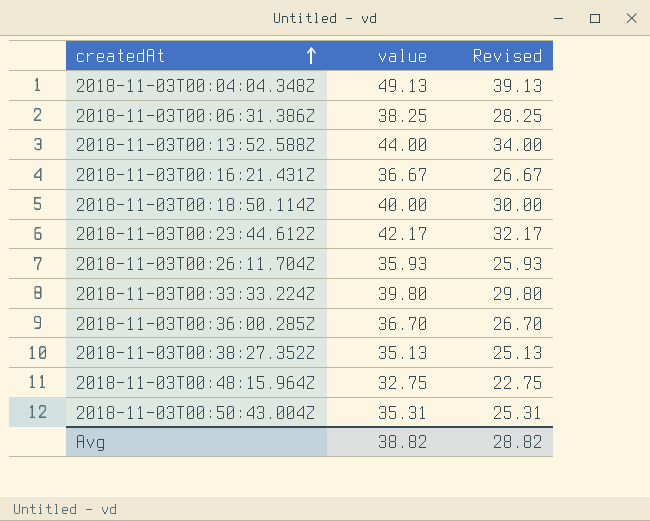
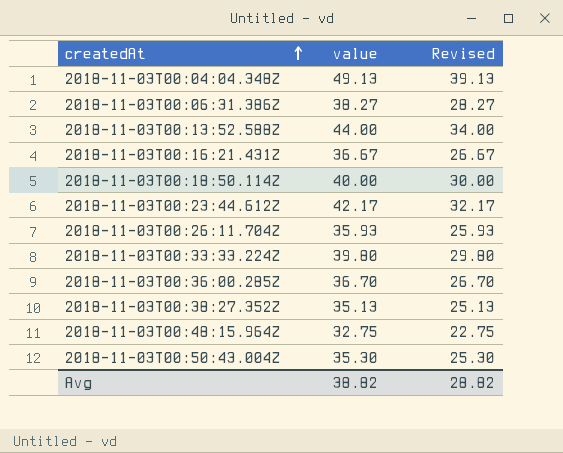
2018-11-03T00:06:31.386Z | value: 38.25 -> 38.27
2018-11-03T00:06:31.386Z | Revised: 28.25 -> 28.27
2018-11-03T00:50:43.004Z | value: 35.31 -> 35.30
2018-11-03T00:50:43.004Z | Revised: 25.31 -> 25.30

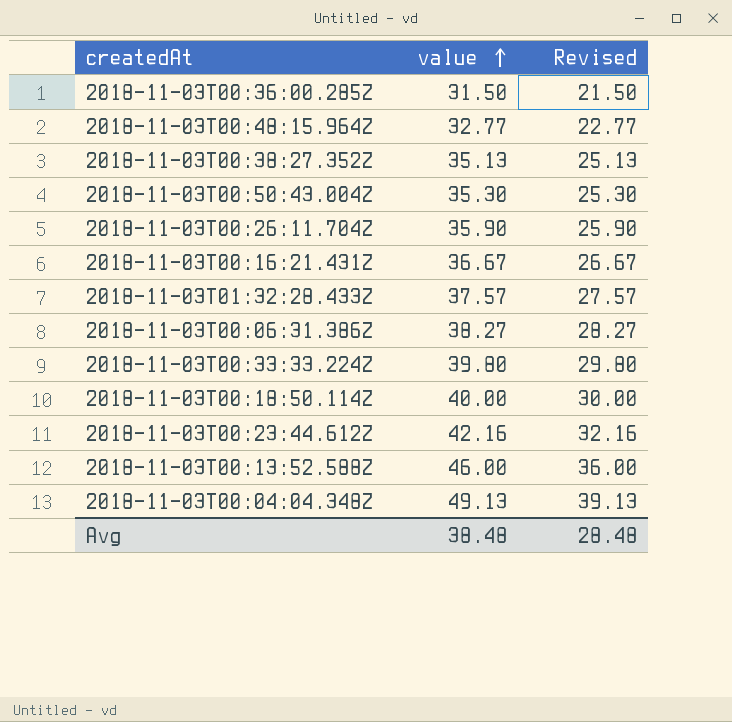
row order: createdAt ascending -> value ascending
2018-11-03T00:36:00.285Z | value: 36.70 -> 31.50
2018-11-03T00:36:00.285Z | Revised: 26.70 -> 21.50
2018-11-03T00:48:15.964Z | value: 32.75 -> 32.77
2018-11-03T00:48:15.964Z | Revised: 22.75 -> 22.77
2018-11-03T00:26:11.704Z | value: 35.93 -> 35.90
2018-11-03T00:26:11.704Z | Revised: 25.93 -> 25.90
row 2018-11-03T01:32:28.433Z: none -> 37.57 | 27.57
2018-11-03T00:23:44.612Z | value: 42.17 -> 42.16
2018-11-03T00:23:44.612Z | Revised: 32.17 -> 32.16
2018-11-03T00:13:52.588Z | value: 44.00 -> 46.00
2018-11-03T00:13:52.588Z | Revised: 34.00 -> 36.00
Avg | value: 38.82 -> 38.48
Avg | Revised: 28.82 -> 28.48

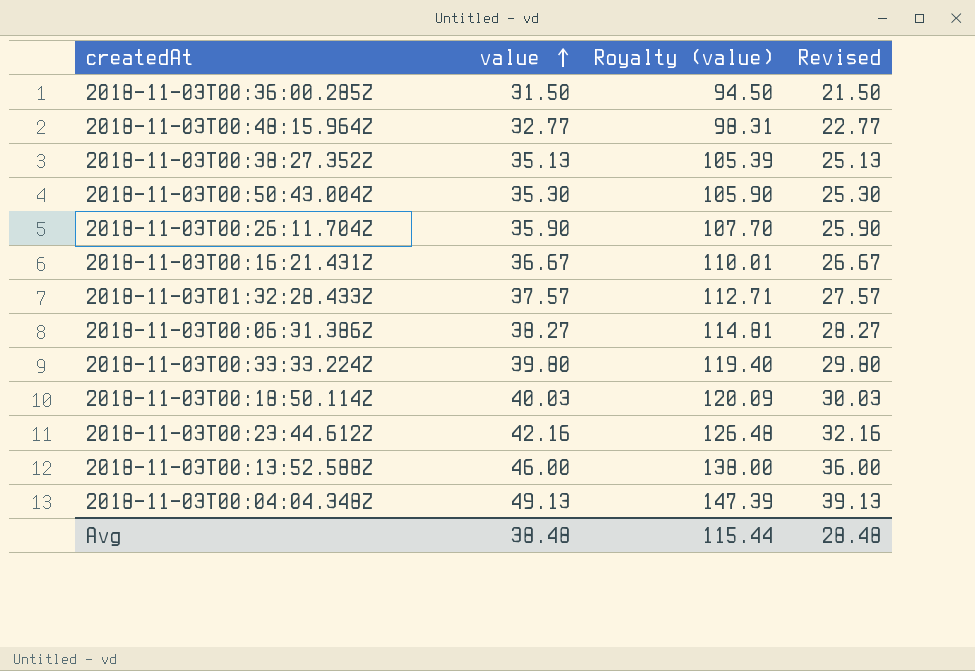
column Royalty (value) | formula: none -> [value] * 3
2018-11-03T00:18:50.114Z | value: 40.00 -> 40.03
2018-11-03T00:18:50.114Z | Revised: 30.00 -> 30.03

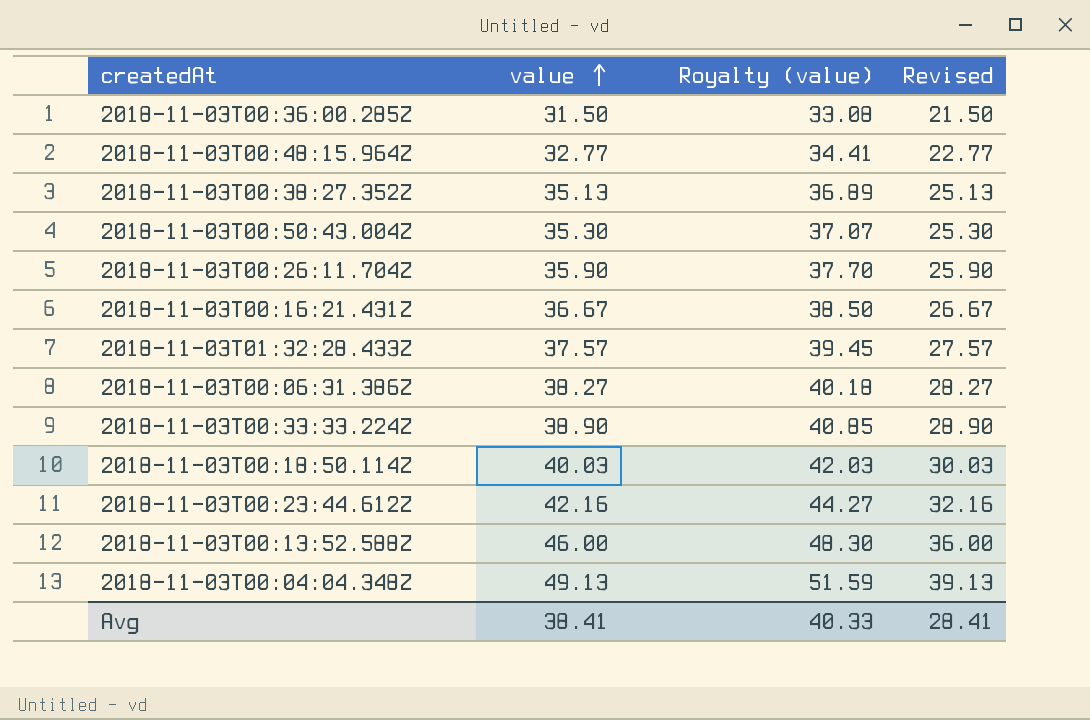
column Royalty (value) | formula: [value] * 3 -> [value] * 1.05
2018-11-03T00:33:33.224Z | value: 39.80 -> 38.90
2018-11-03T00:33:33.224Z | Revised: 29.80 -> 28.90
Avg | value: 38.48 -> 38.41
Avg | Royalty (value): 115.44 -> 40.33
Avg | Revised: 28.48 -> 28.41

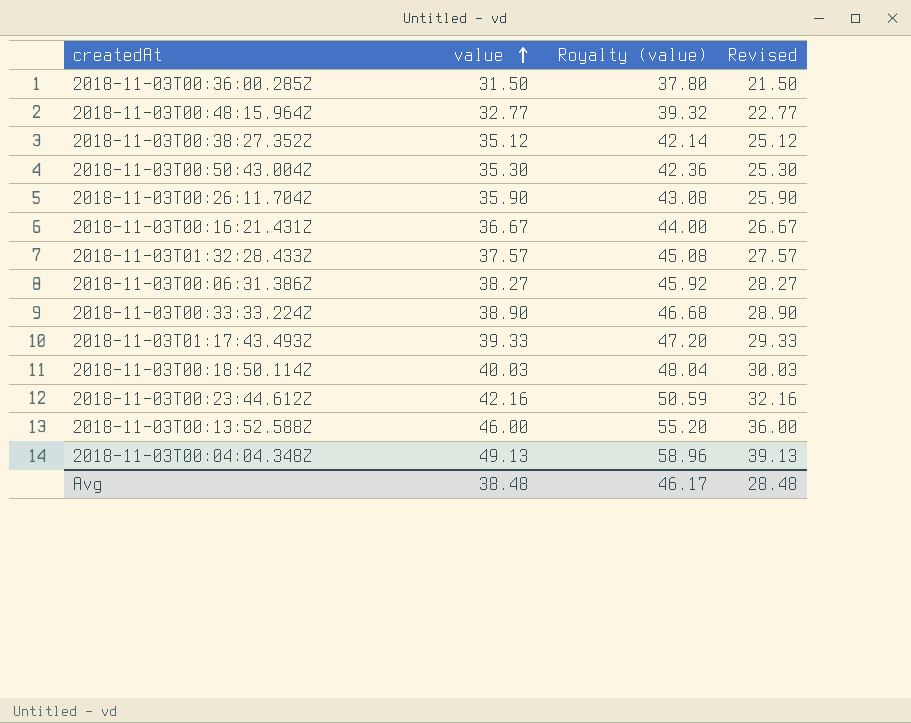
column Royalty (value) | formula: [value] * 1.05 -> [value] * 1.2
2018-11-03T00:38:27.352Z | value: 35.13 -> 35.12
2018-11-03T00:38:27.352Z | Revised: 25.13 -> 25.12
row 2018-11-03T01:17:43.493Z: none -> 39.33 | 47.20 | 29.33
Avg | value: 38.41 -> 38.48
Avg | Royalty (value): 40.33 -> 46.17
Avg | Revised: 28.41 -> 28.48

